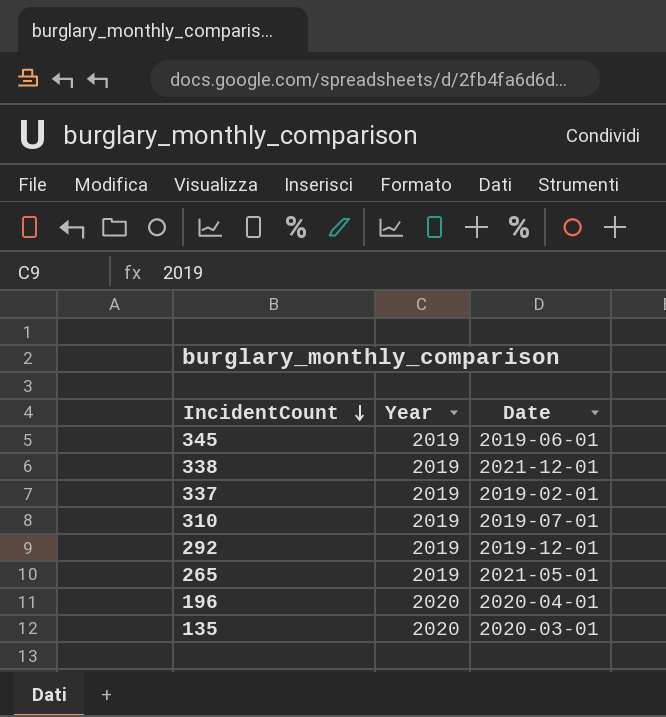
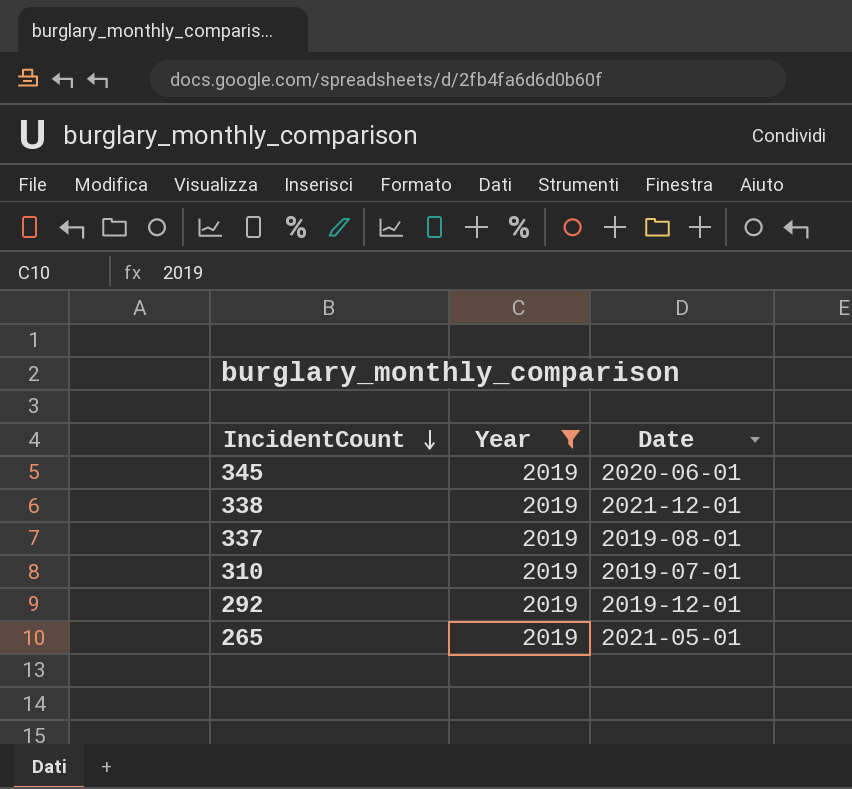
filter: none -> Year = 2019
345 | Date: 2019-06-01 -> 2020-06-01
337 | Date: 2019-02-01 -> 2019-08-01

